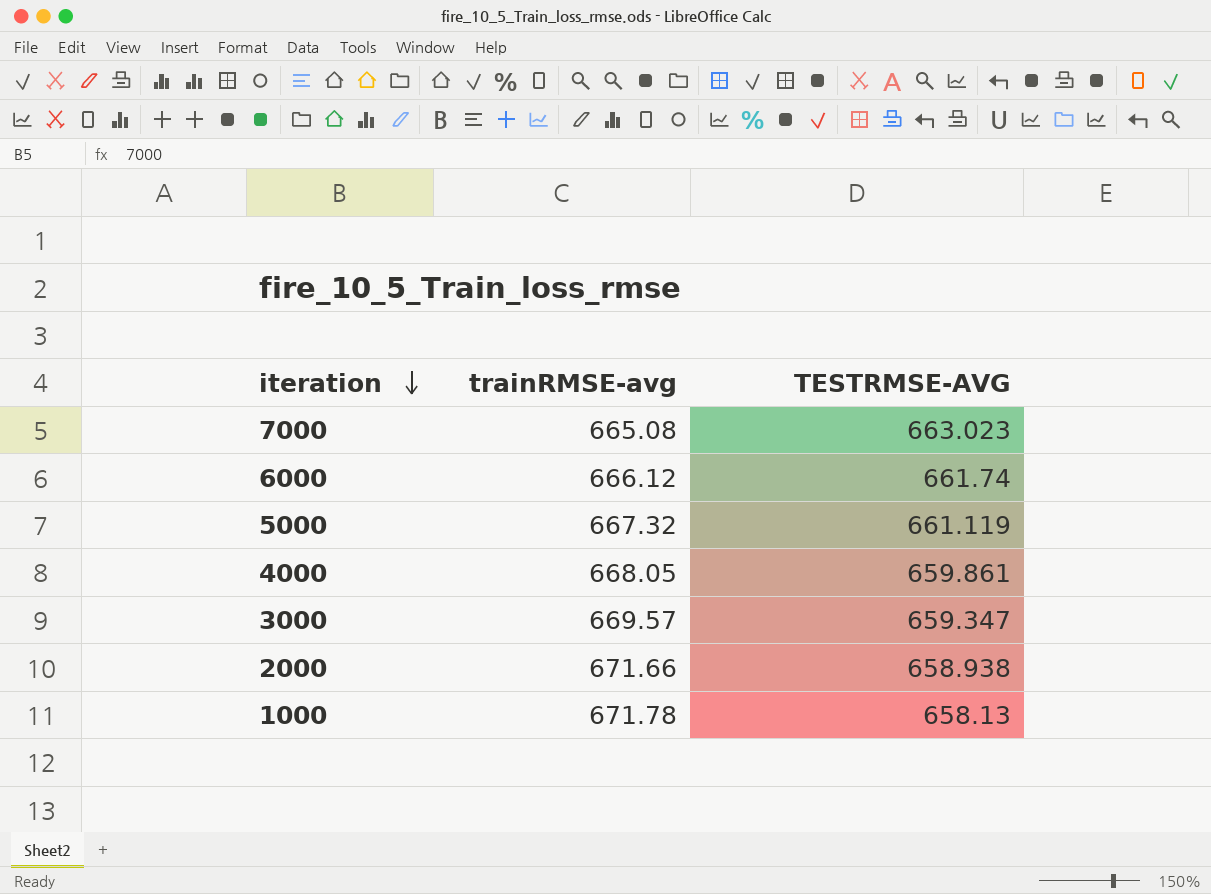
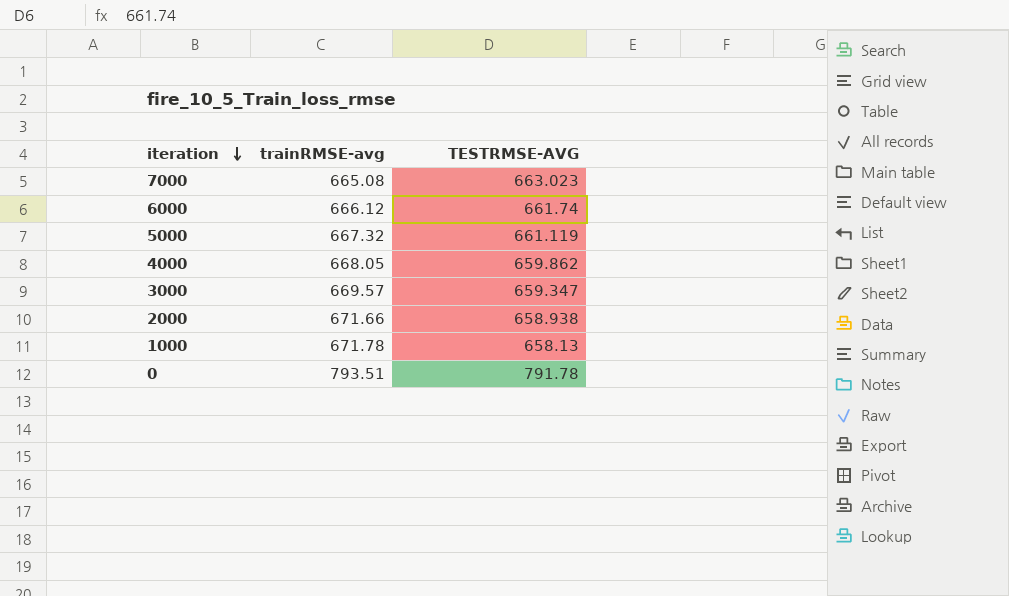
4000 | TESTRMSE-AVG: 659.861 -> 659.862
row 0: none -> 793.51 | 791.78

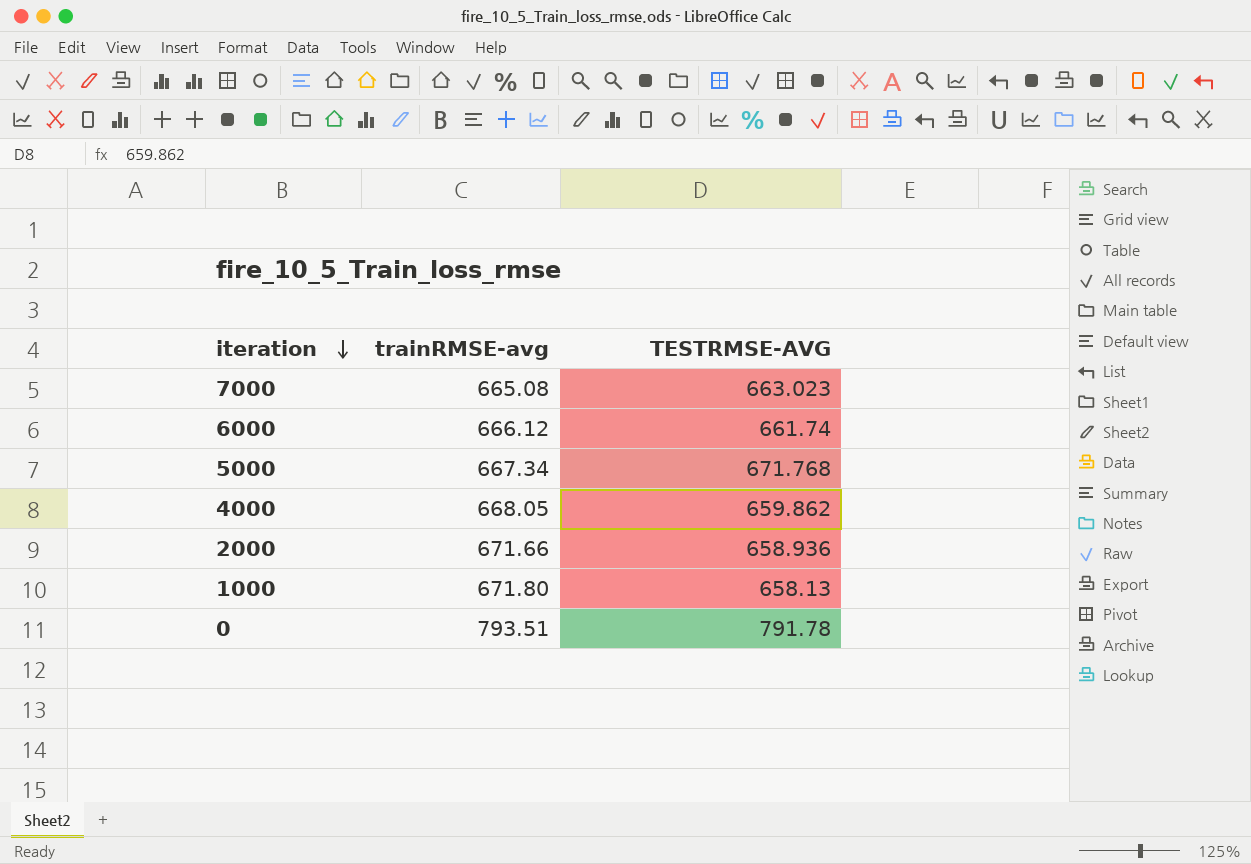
row 3000: 669.57 | 659.347 -> none
5000 | trainRMSE-avg: 667.32 -> 667.34
5000 | TESTRMSE-AVG: 661.119 -> 671.768
2000 | TESTRMSE-AVG: 658.938 -> 658.936
1000 | trainRMSE-avg: 671.78 -> 671.80

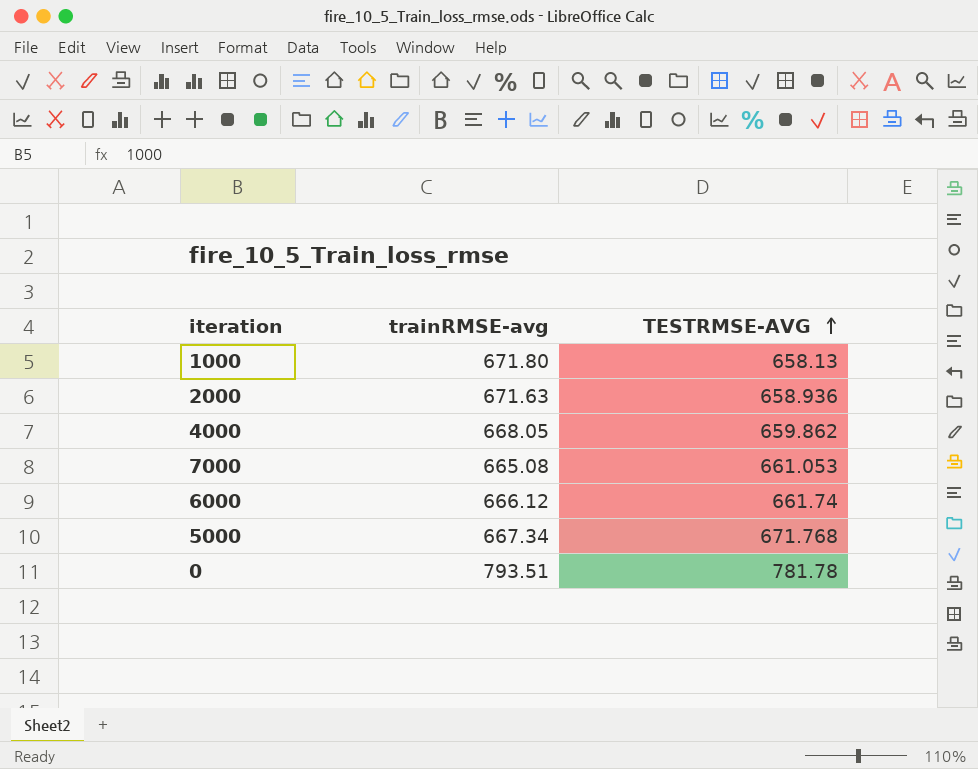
row order: iteration descending -> TESTRMSE-AVG ascending
2000 | trainRMSE-avg: 671.66 -> 671.63
7000 | TESTRMSE-AVG: 663.023 -> 661.053
0 | TESTRMSE-AVG: 791.78 -> 781.78

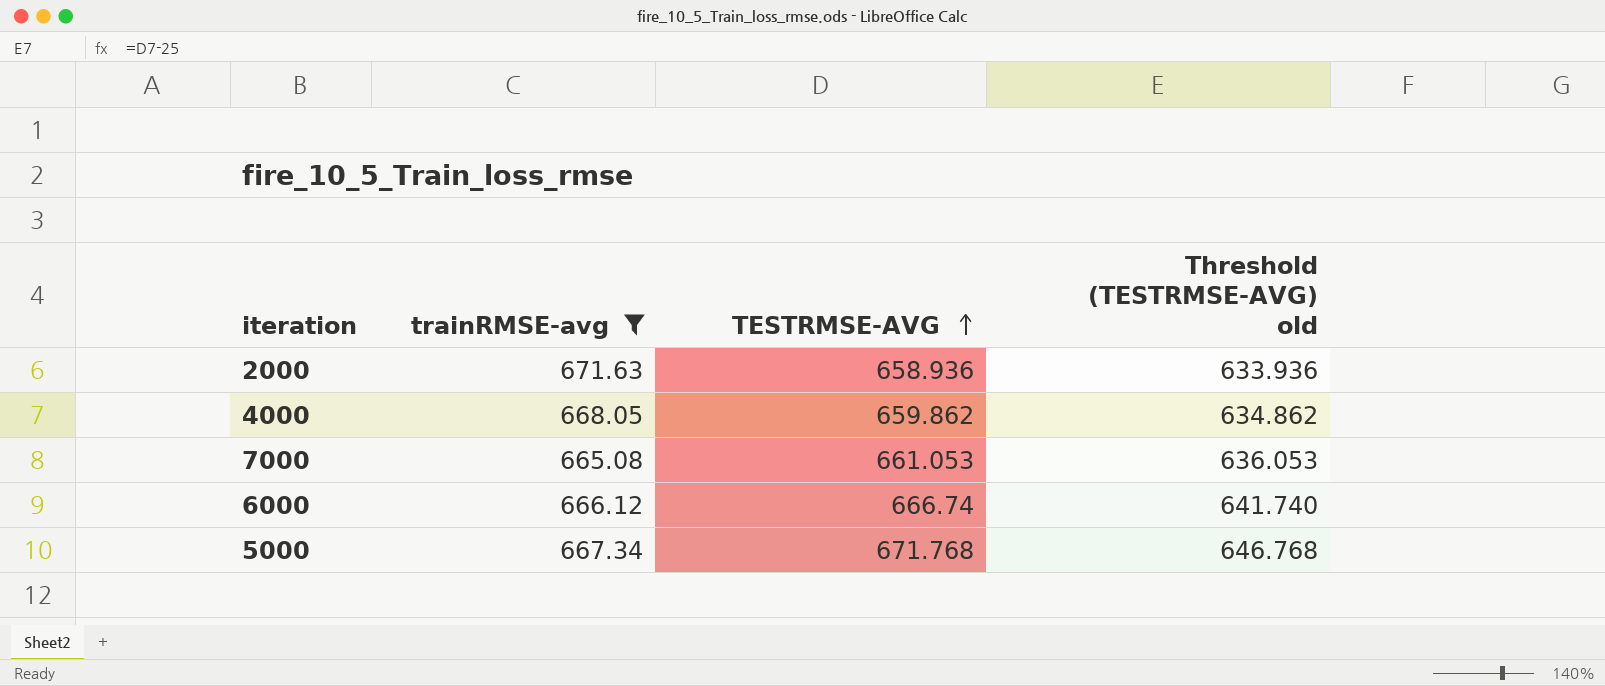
filter: none -> trainRMSE-avg <= 671.63
column Threshold (TESTRMSE-AVG) old | formula: none -> [TESTRMSE-AVG] - 25
6000 | TESTRMSE-AVG: 661.74 -> 666.74

